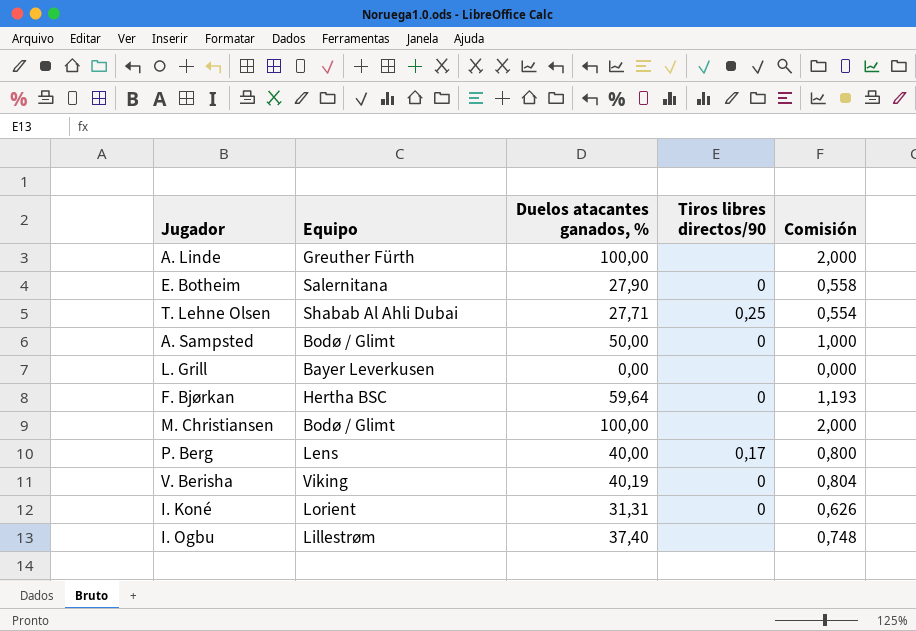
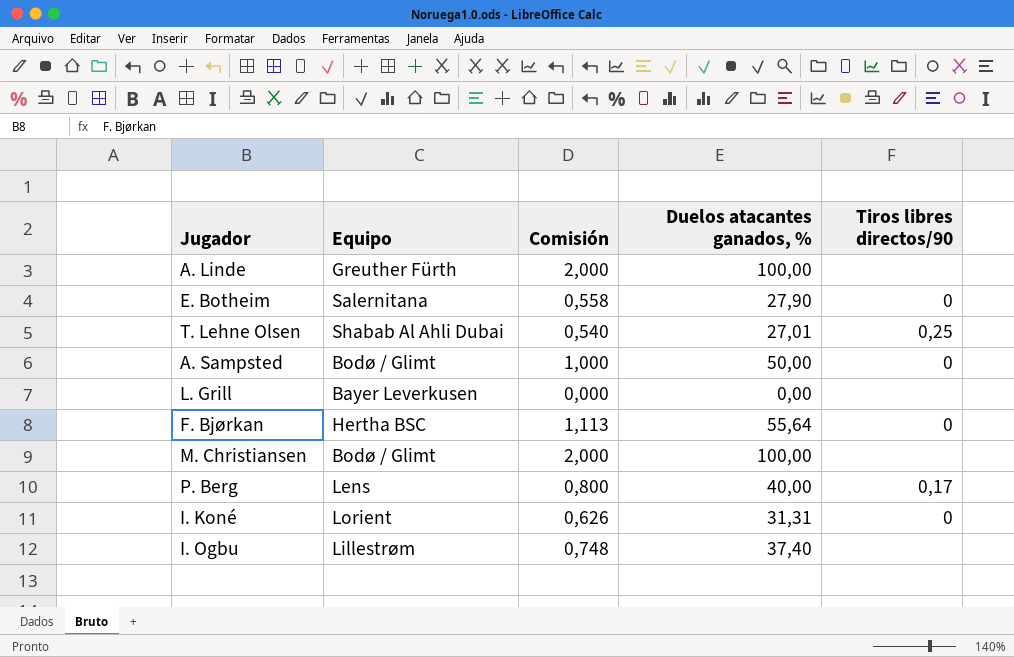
column Comisión | position: 5 -> 3
row V. Berisha: Viking | 40,19 | 0 | 0,804 -> none
T. Lehne Olsen | Comisión: 0,554 -> 0,540
T. Lehne Olsen | Duelos atacantes ganados, %: 27,71 -> 27,01
F. Bjørkan | Comisión: 1,193 -> 1,113
F. Bjørkan | Duelos atacantes ganados, %: 59,64 -> 55,64

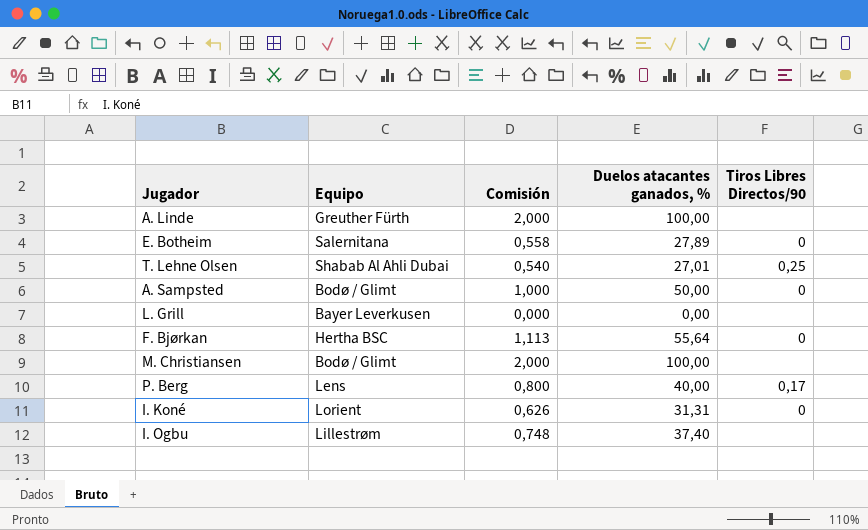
column name: Tiros libres directos/90 -> Tiros Libres Directos/90
E. Botheim | Duelos atacantes ganados, %: 27,90 -> 27,89

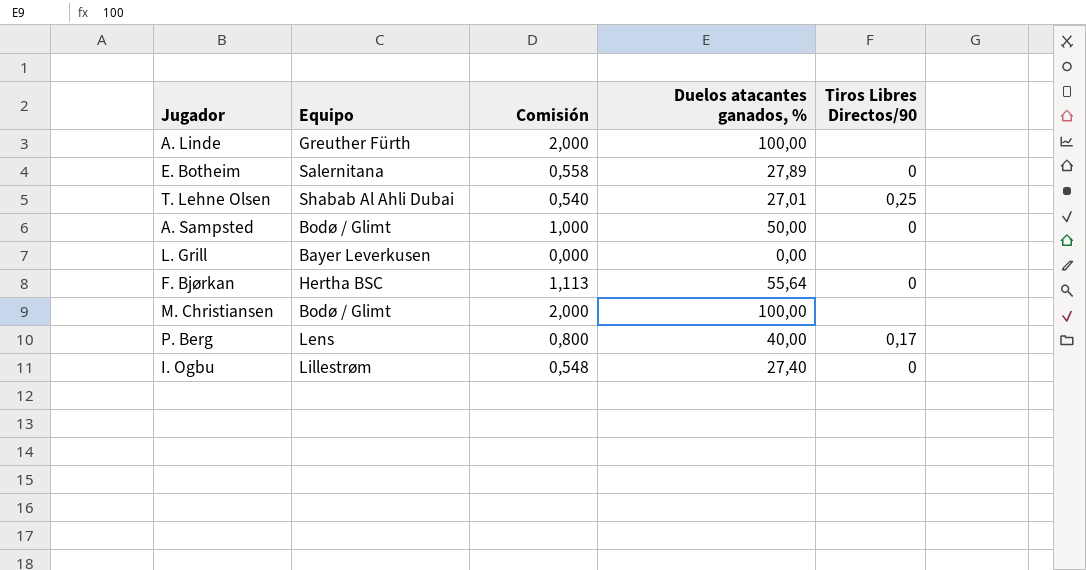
row I. Koné: Lorient | 0,626 | 31,31 | 0 -> none
I. Ogbu | Comisión: 0,748 -> 0,548
I. Ogbu | Duelos atacantes ganados, %: 37,40 -> 27,40
I. Ogbu | Tiros Libres Directos/90: none -> 0

